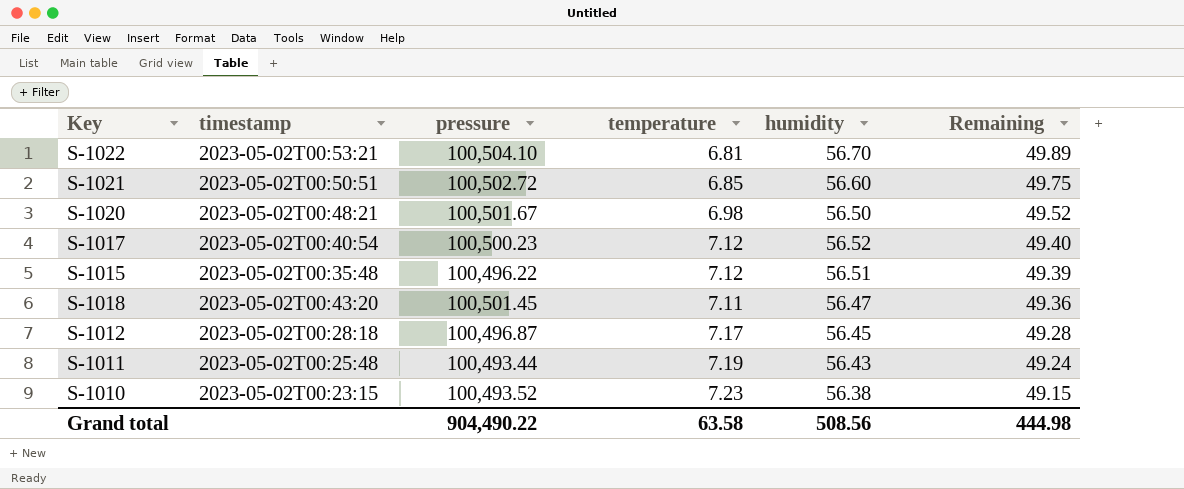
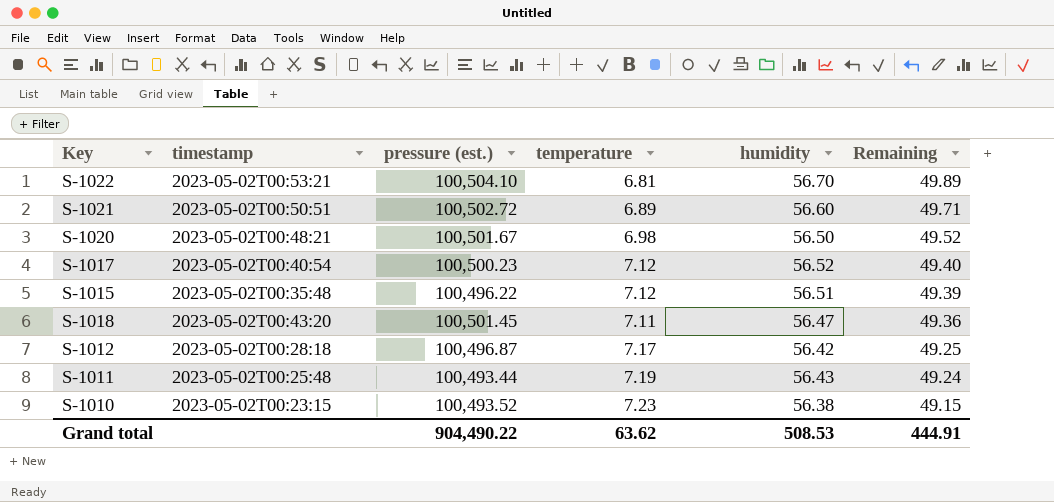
column name: pressure -> pressure (est.)
S-1021 | temperature: 6.85 -> 6.89
S-1021 | Remaining: 49.75 -> 49.71
S-1012 | humidity: 56.45 -> 56.42
S-1012 | Remaining: 49.28 -> 49.25
Grand total | temperature: 63.58 -> 63.62
Grand total | humidity: 508.56 -> 508.53
Grand total | Remaining: 444.98 -> 444.91

